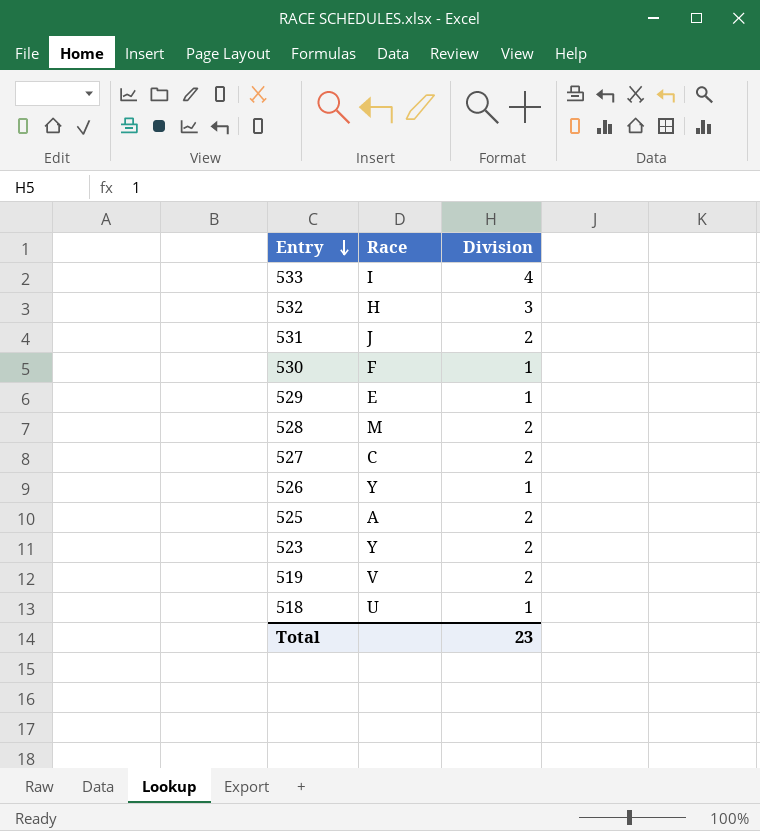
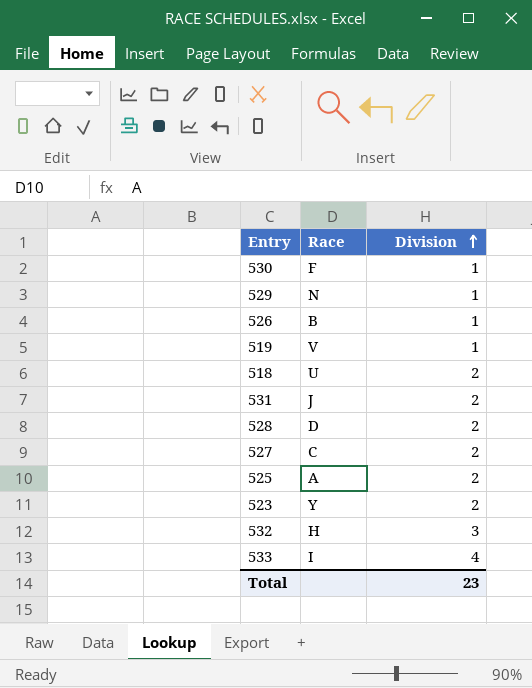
row order: Entry descending -> Division ascending
529 | Race: E -> N
526 | Race: Y -> B
519 | Division: 2 -> 1
518 | Division: 1 -> 2
528 | Race: M -> D

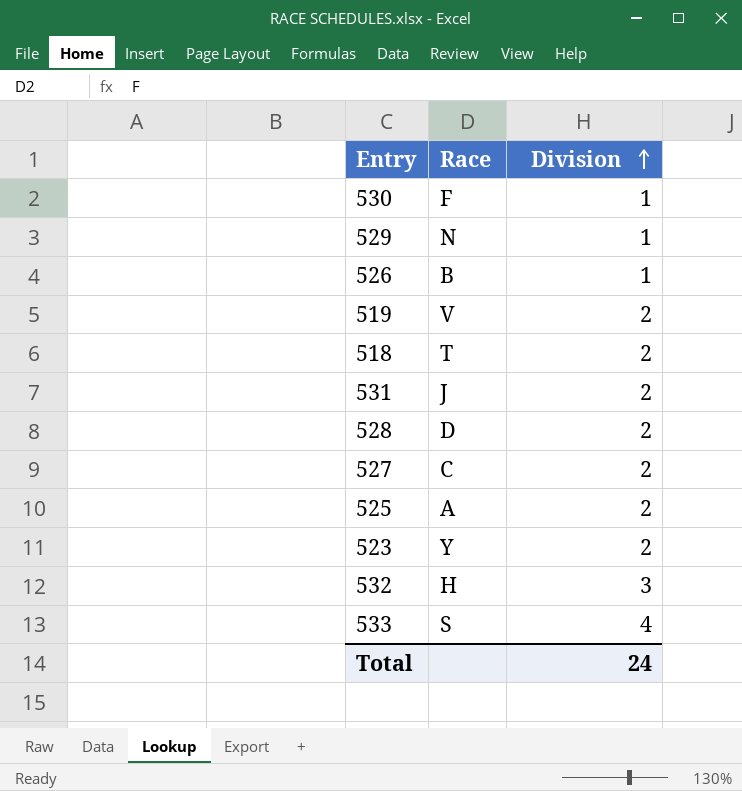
519 | Division: 1 -> 2
518 | Race: U -> T
533 | Race: I -> S
Total | Division: 23 -> 24

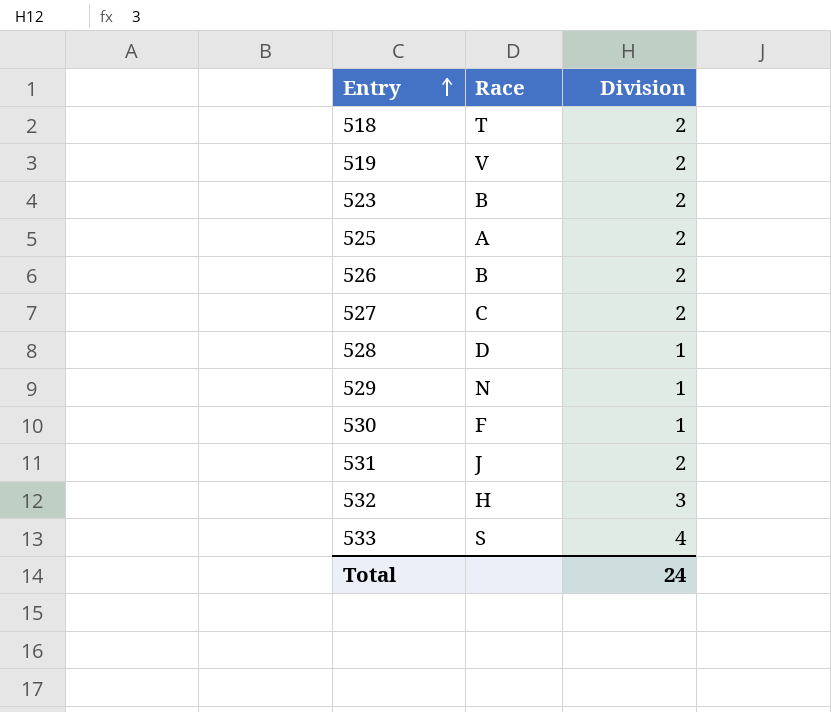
row order: Division ascending -> Entry ascending
523 | Race: Y -> B
526 | Division: 1 -> 2
528 | Division: 2 -> 1

